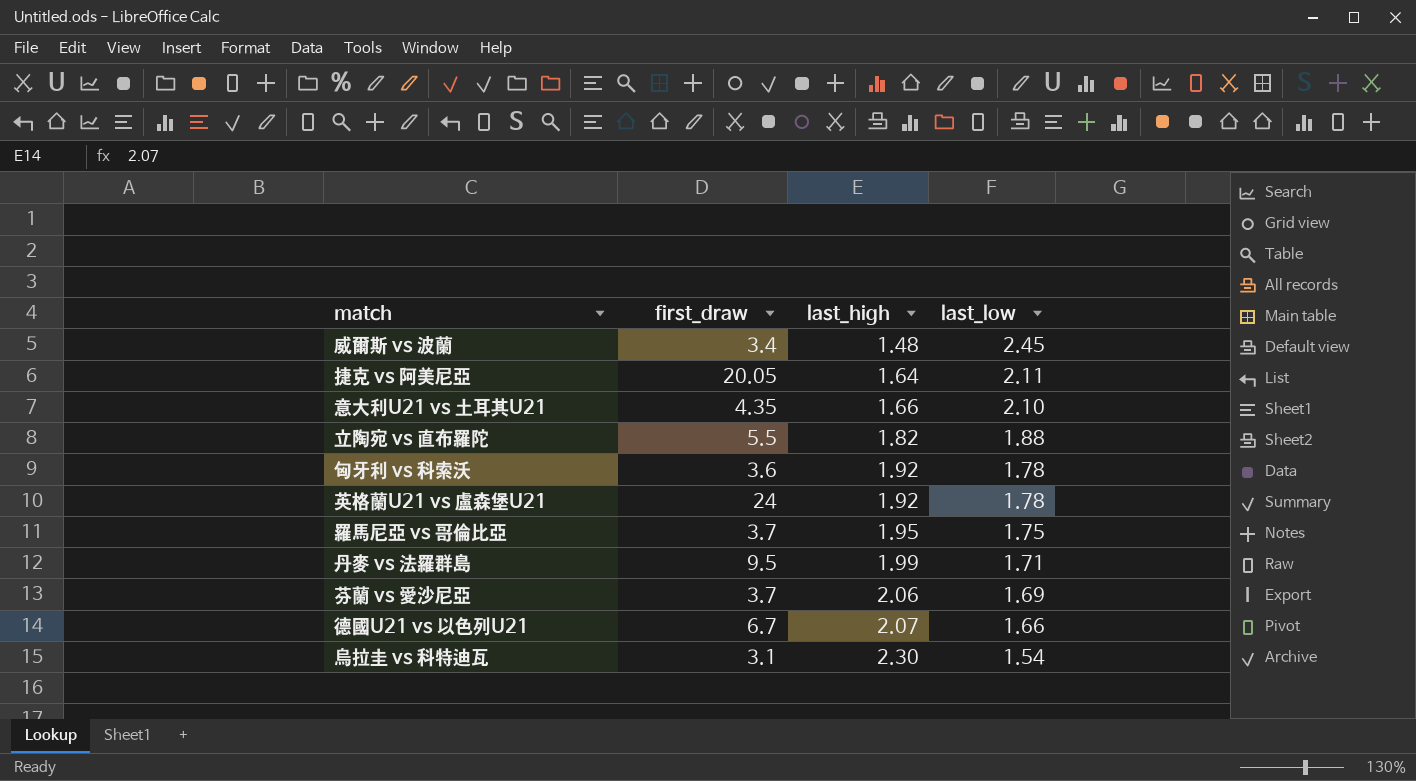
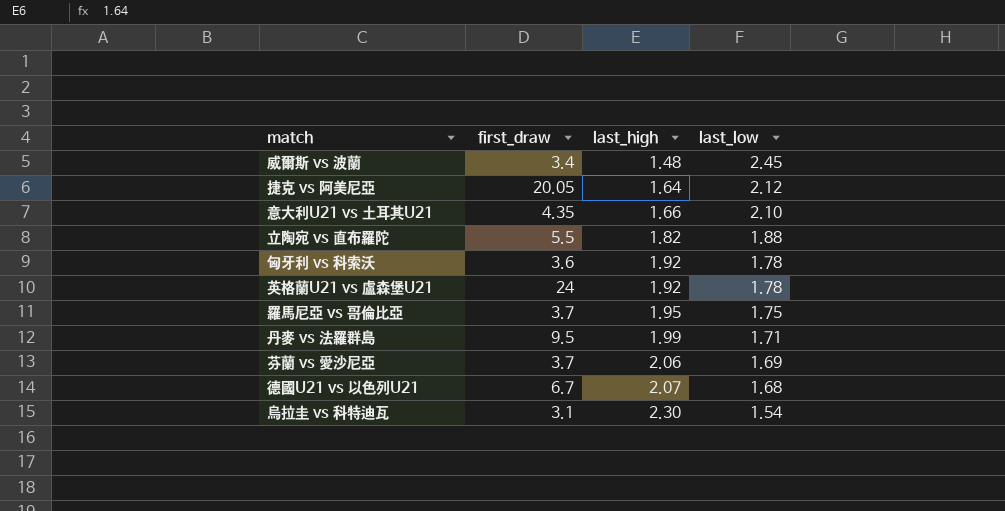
捷克 vs 阿美尼亞 | last_low: 2.11 -> 2.12
德國U21 vs 以色列U21 | last_low: 1.66 -> 1.68

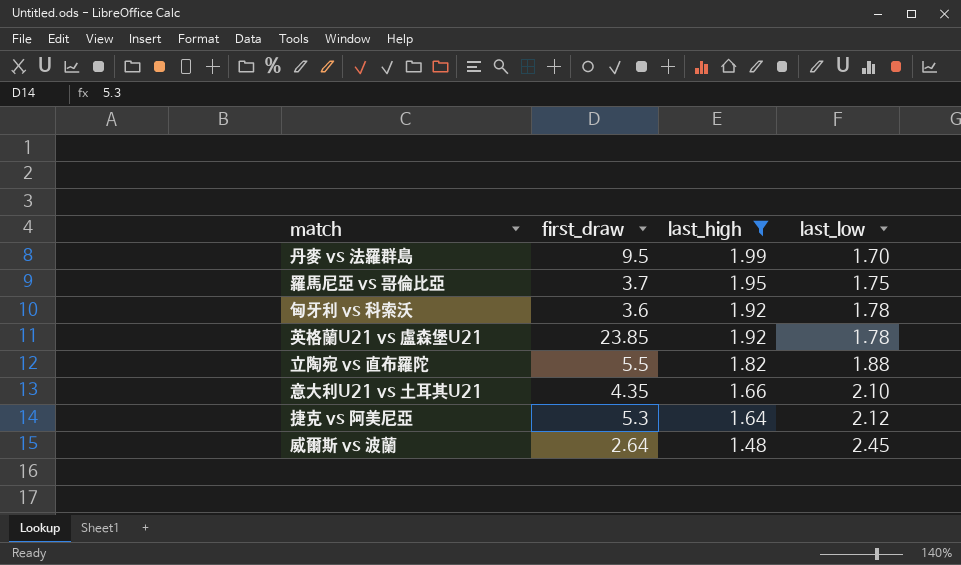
filter: none -> last_high <= 1.99
row order: last_high ascending -> last_high descending
丹麥 vs 法羅群島 | last_low: 1.71 -> 1.70
英格蘭U21 vs 盧森堡U21 | first_draw: 24 -> 23.85
捷克 vs 阿美尼亞 | first_draw: 20.05 -> 5.3
威爾斯 vs 波蘭 | first_draw: 3.4 -> 2.64

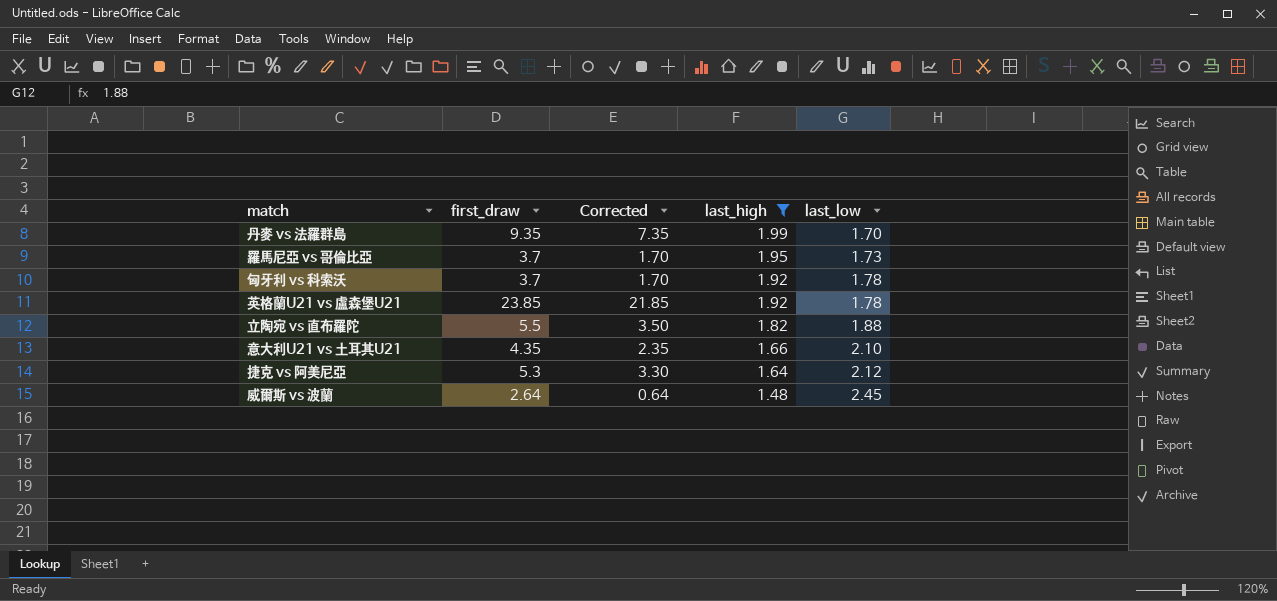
column Corrected | formula: none -> [first_draw] - 2
丹麥 vs 法羅群島 | first_draw: 9.5 -> 9.35
羅馬尼亞 vs 哥倫比亞 | last_low: 1.75 -> 1.73
匈牙利 vs 科索沃 | first_draw: 3.6 -> 3.7

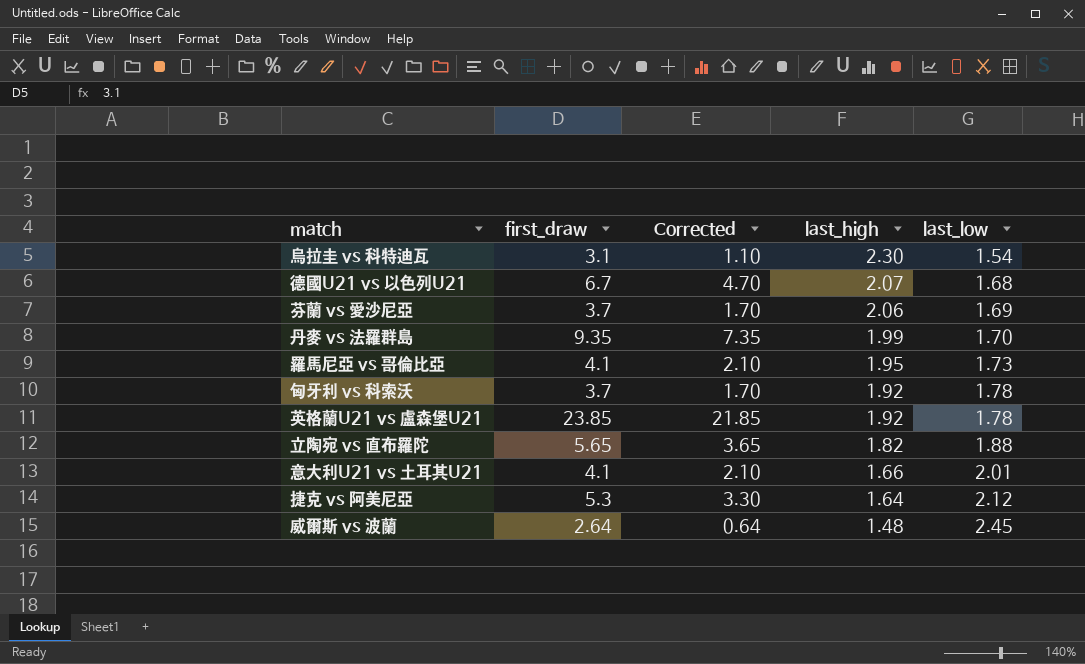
filter: last_high <= 1.99 -> none
羅馬尼亞 vs 哥倫比亞 | first_draw: 3.7 -> 4.1
羅馬尼亞 vs 哥倫比亞 | Corrected: 1.70 -> 2.10
立陶宛 vs 直布羅陀 | first_draw: 5.5 -> 5.65
立陶宛 vs 直布羅陀 | Corrected: 3.50 -> 3.65
意大利U21 vs 土耳其U21 | first_draw: 4.35 -> 4.1
意大利U21 vs 土耳其U21 | Corrected: 2.35 -> 2.10
意大利U21 vs 土耳其U21 | last_low: 2.10 -> 2.01

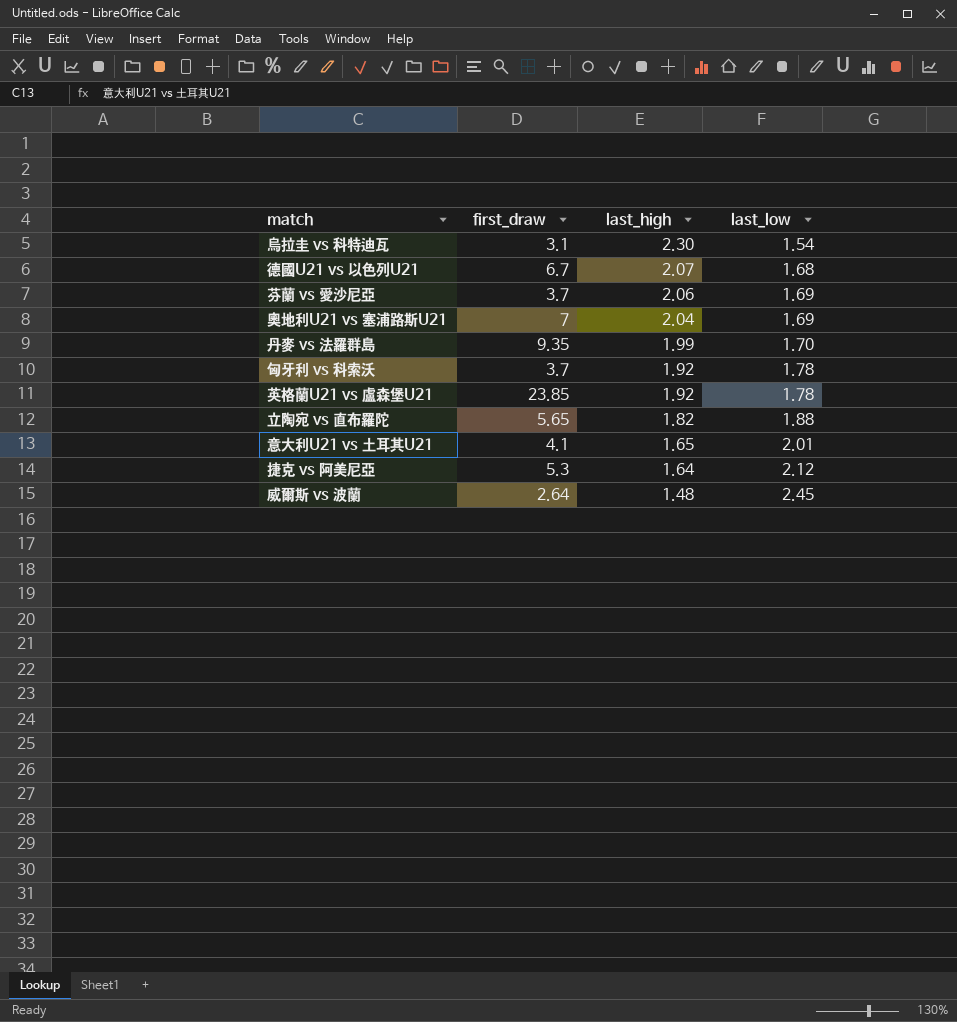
column Corrected | formula: [first_draw] - 2 -> none
row 羅馬尼亞 vs 哥倫比亞: 4.1 | 2.10 | 1.95 | 1.73 -> none
row 奧地利U21 vs 塞浦路斯U21: none -> 7 | 2.04 | 1.69
意大利U21 vs 土耳其U21 | last_high: 1.66 -> 1.65

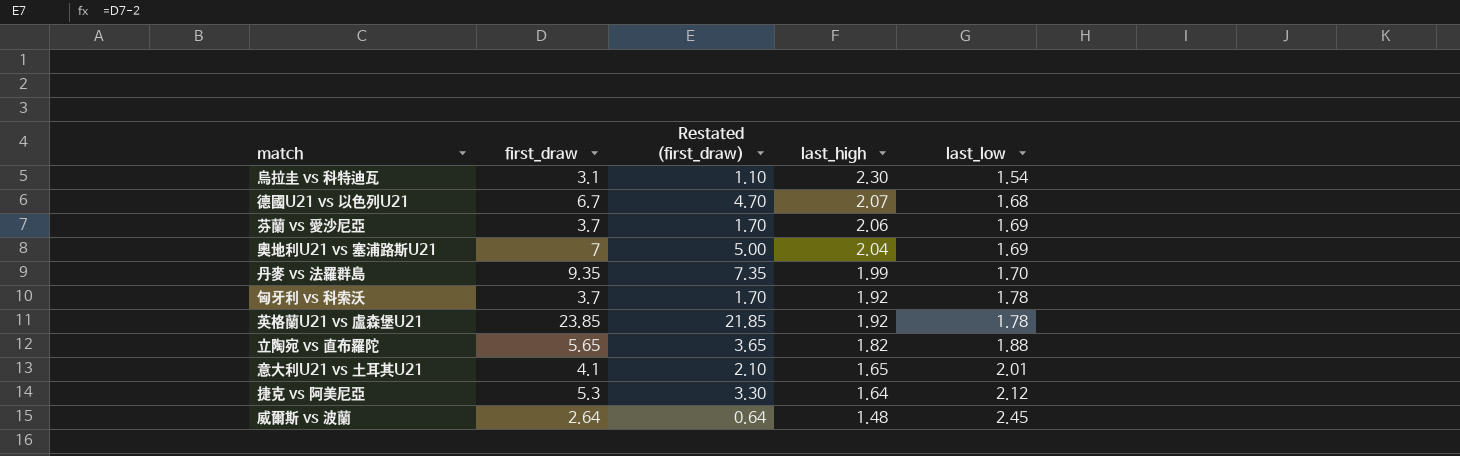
column Restated (first_draw) | formula: none -> [first_draw] - 2

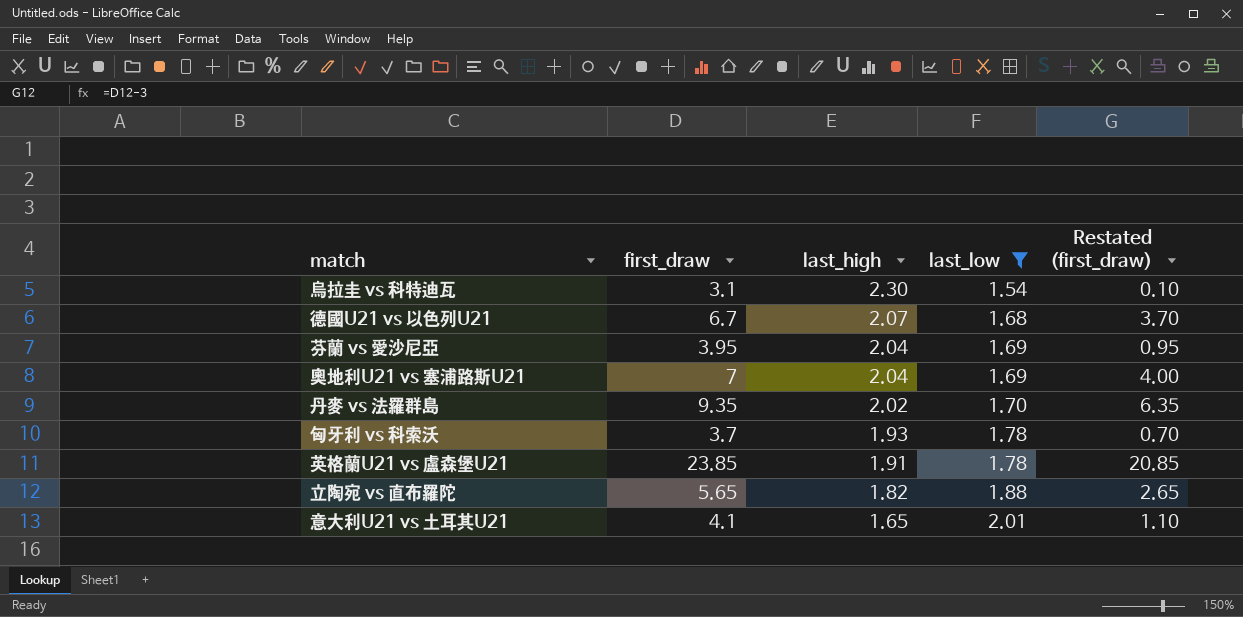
filter: none -> last_low <= 2.01
column Restated (first_draw) | formula: [first_draw] - 2 -> [first_draw] - 3
column Restated (first_draw) | position: 3 -> 5
芬蘭 vs 愛沙尼亞 | first_draw: 3.7 -> 3.95
芬蘭 vs 愛沙尼亞 | last_high: 2.06 -> 2.04
丹麥 vs 法羅群島 | last_high: 1.99 -> 2.02
匈牙利 vs 科索沃 | last_high: 1.92 -> 1.93
英格蘭U21 vs 盧森堡U21 | last_high: 1.92 -> 1.91

